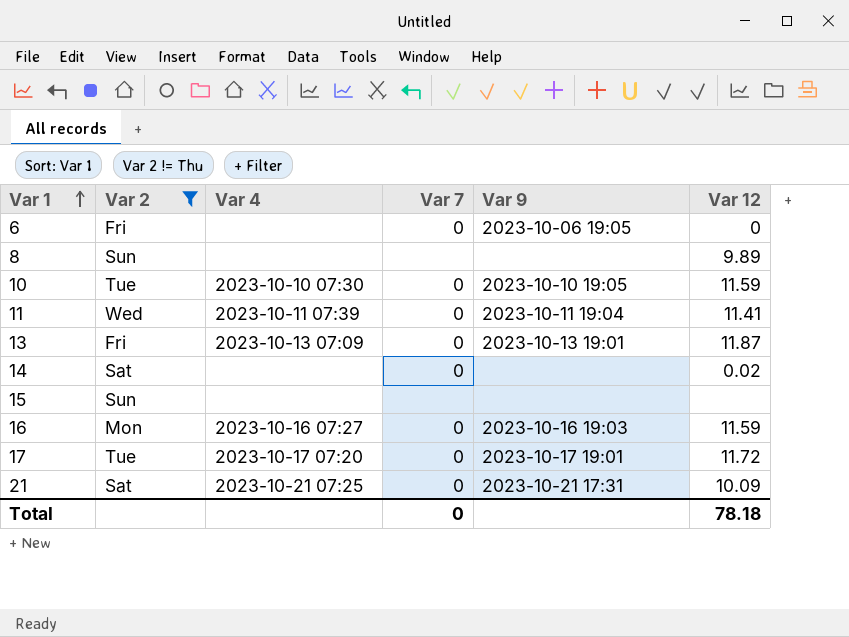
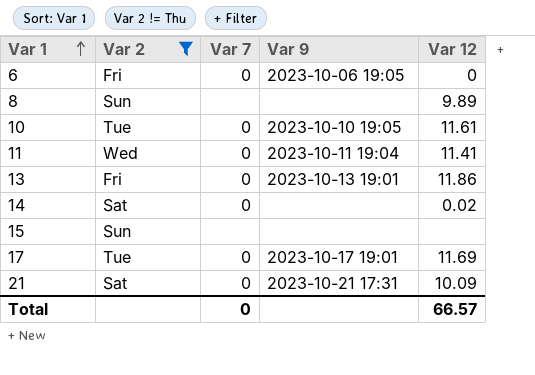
column Var 4 | position: 3 -> none
row 16: Mon | 2023-10-16 07:27 | 0 | 2023-10-16 19:03 | 11.59 -> none
10 | Var 12: 11.59 -> 11.61
13 | Var 12: 11.87 -> 11.86
17 | Var 12: 11.72 -> 11.69
Total | Var 12: 78.18 -> 66.57

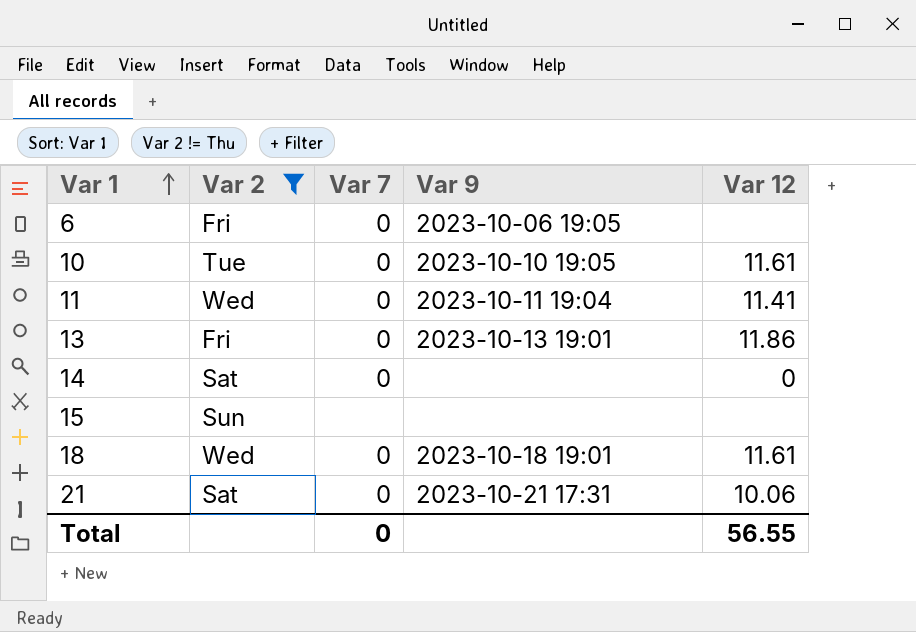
row 8: Sun | none | none | 9.89 -> none
row 17: Tue | 0 | 2023-10-17 19:01 | 11.69 -> none
6 | Var 12: 0 -> none
14 | Var 12: 0.02 -> 0
row 18: none -> Wed | 0 | 2023-10-18 19:01 | 11.61
21 | Var 12: 10.09 -> 10.06
Total | Var 12: 66.57 -> 56.55

